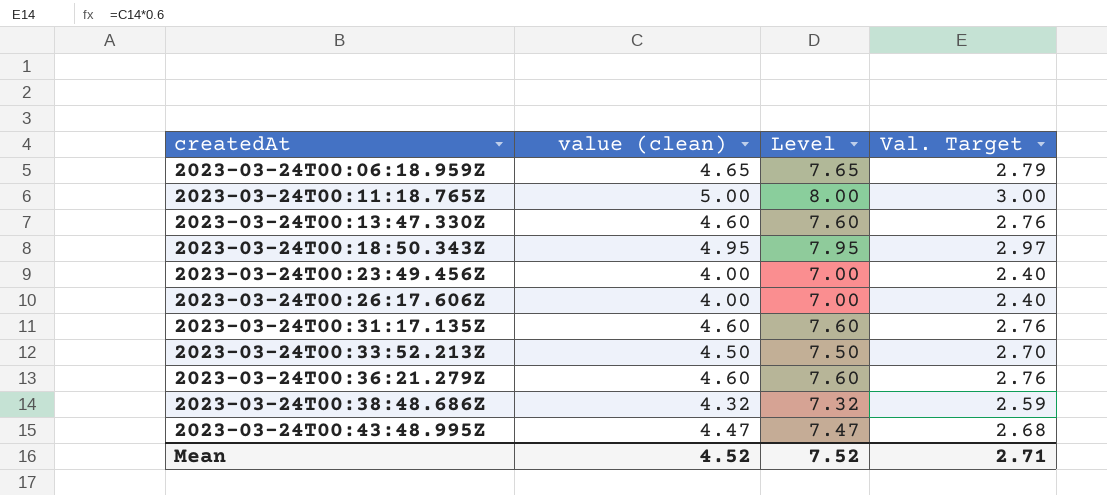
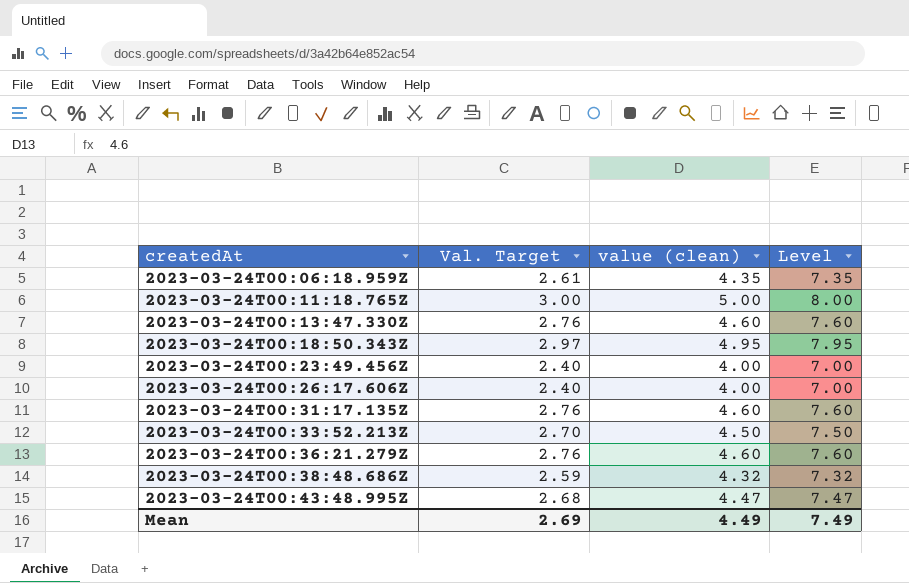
column Val. Target | position: 4 -> 2
2023-03-24T00:06:18.959Z | Val. Target: 2.79 -> 2.61
2023-03-24T00:06:18.959Z | value (clean): 4.65 -> 4.35
2023-03-24T00:06:18.959Z | Level: 7.65 -> 7.35
Mean | Val. Target: 2.71 -> 2.69
Mean | value (clean): 4.52 -> 4.49
Mean | Level: 7.52 -> 7.49

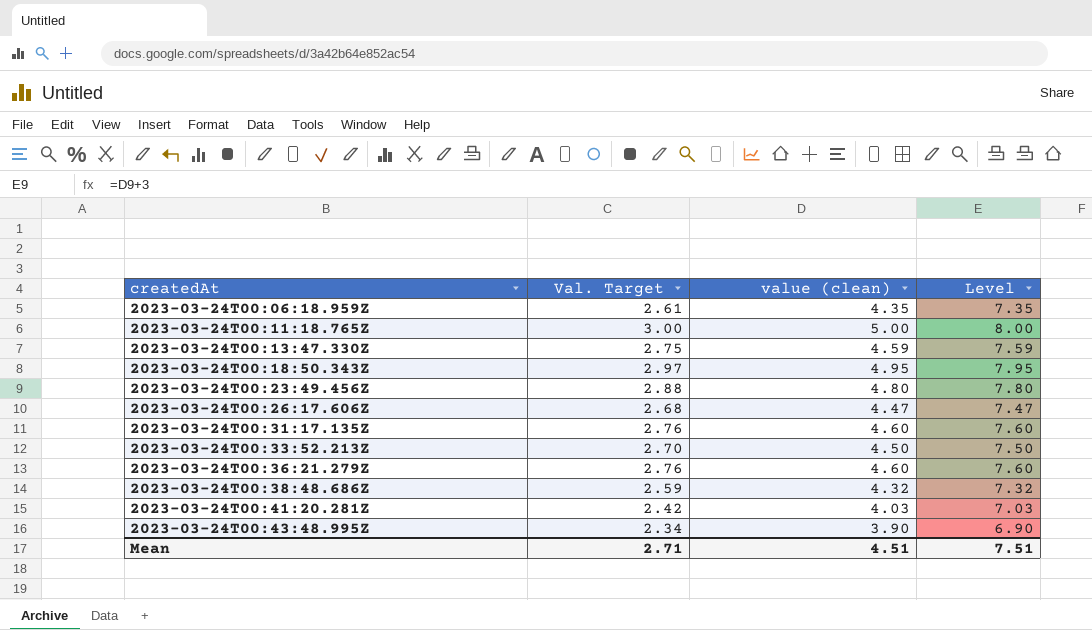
2023-03-24T00:13:47.330Z | Val. Target: 2.76 -> 2.75
2023-03-24T00:13:47.330Z | value (clean): 4.60 -> 4.59
2023-03-24T00:13:47.330Z | Level: 7.60 -> 7.59
2023-03-24T00:23:49.456Z | Val. Target: 2.40 -> 2.88
2023-03-24T00:23:49.456Z | value (clean): 4.00 -> 4.80
2023-03-24T00:23:49.456Z | Level: 7.00 -> 7.80
2023-03-24T00:26:17.606Z | Val. Target: 2.40 -> 2.68
2023-03-24T00:26:17.606Z | value (clean): 4.00 -> 4.47
2023-03-24T00:26:17.606Z | Level: 7.00 -> 7.47
row 2023-03-24T00:41:20.281Z: none -> 2.42 | 4.03 | 7.03
2023-03-24T00:43:48.995Z | Val. Target: 2.68 -> 2.34
2023-03-24T00:43:48.995Z | value (clean): 4.47 -> 3.90
2023-03-24T00:43:48.995Z | Level: 7.47 -> 6.90
Mean | Val. Target: 2.69 -> 2.71
Mean | value (clean): 4.49 -> 4.51
Mean | Level: 7.49 -> 7.51

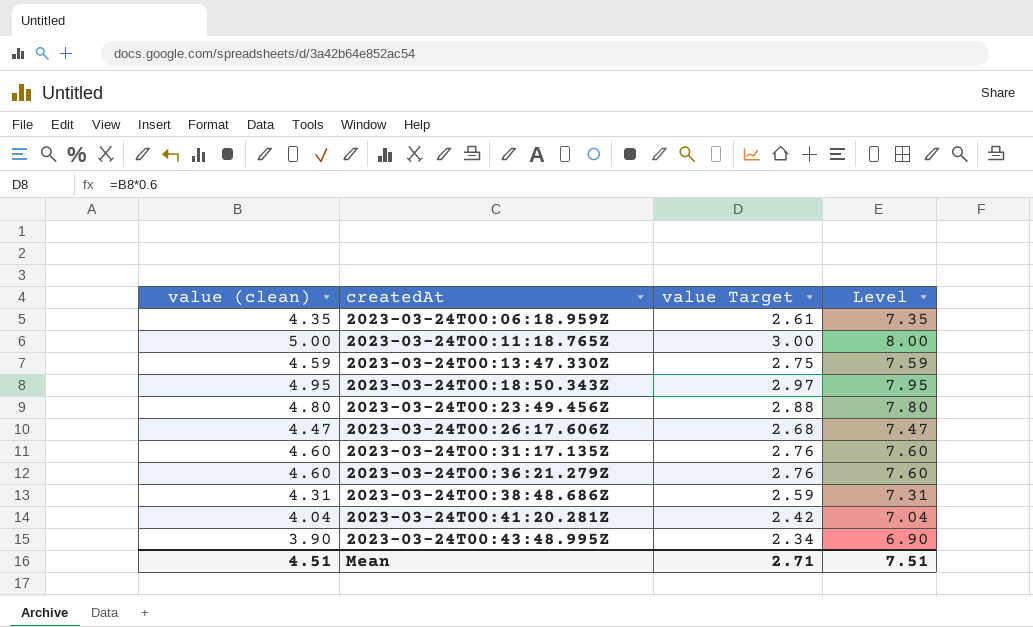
column value (clean) | position: 3 -> 1
column name: Val. Target -> value Target
row 2023-03-24T00:33:52.213Z: 2.70 | 4.50 | 7.50 -> none
2023-03-24T00:38:48.686Z | value (clean): 4.32 -> 4.31
2023-03-24T00:38:48.686Z | Level: 7.32 -> 7.31
2023-03-24T00:41:20.281Z | value (clean): 4.03 -> 4.04
2023-03-24T00:41:20.281Z | Level: 7.03 -> 7.04

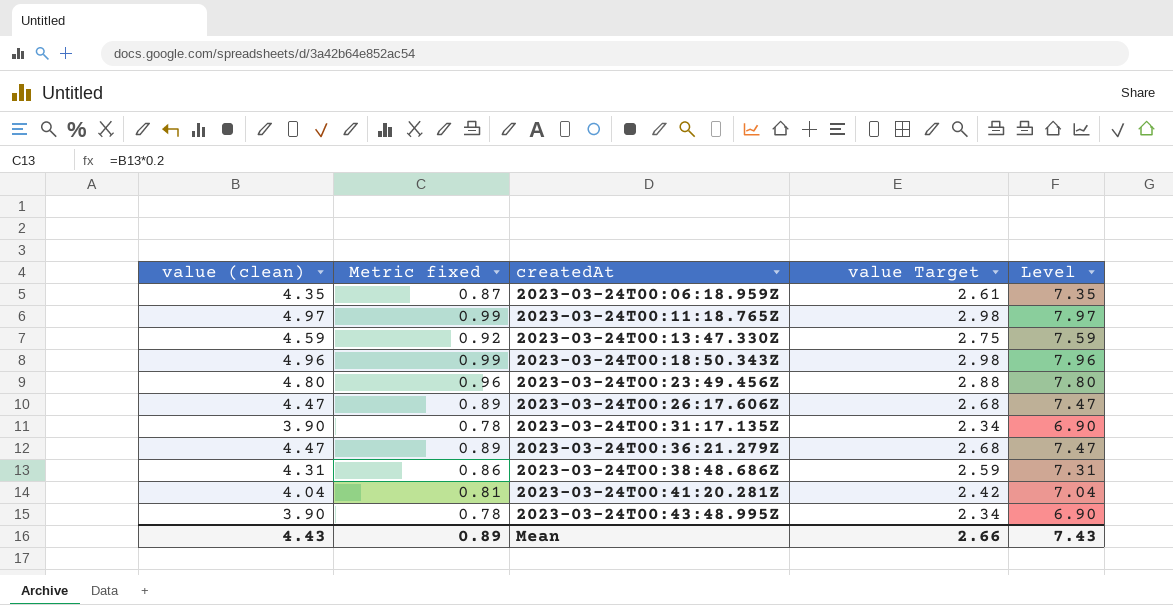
column Metric fixed | formula: none -> [value (clean)] * 0.2
2023-03-24T00:11:18.765Z | value (clean): 5.00 -> 4.97
2023-03-24T00:11:18.765Z | value Target: 3.00 -> 2.98
2023-03-24T00:11:18.765Z | Level: 8.00 -> 7.97
2023-03-24T00:18:50.343Z | value (clean): 4.95 -> 4.96
2023-03-24T00:18:50.343Z | value Target: 2.97 -> 2.98
2023-03-24T00:18:50.343Z | Level: 7.95 -> 7.96
2023-03-24T00:31:17.135Z | value (clean): 4.60 -> 3.90
2023-03-24T00:31:17.135Z | value Target: 2.76 -> 2.34
2023-03-24T00:31:17.135Z | Level: 7.60 -> 6.90
2023-03-24T00:36:21.279Z | value (clean): 4.60 -> 4.47
2023-03-24T00:36:21.279Z | value Target: 2.76 -> 2.68
2023-03-24T00:36:21.279Z | Level: 7.60 -> 7.47
Mean | value (clean): 4.51 -> 4.43
Mean | value Target: 2.71 -> 2.66
Mean | Level: 7.51 -> 7.43

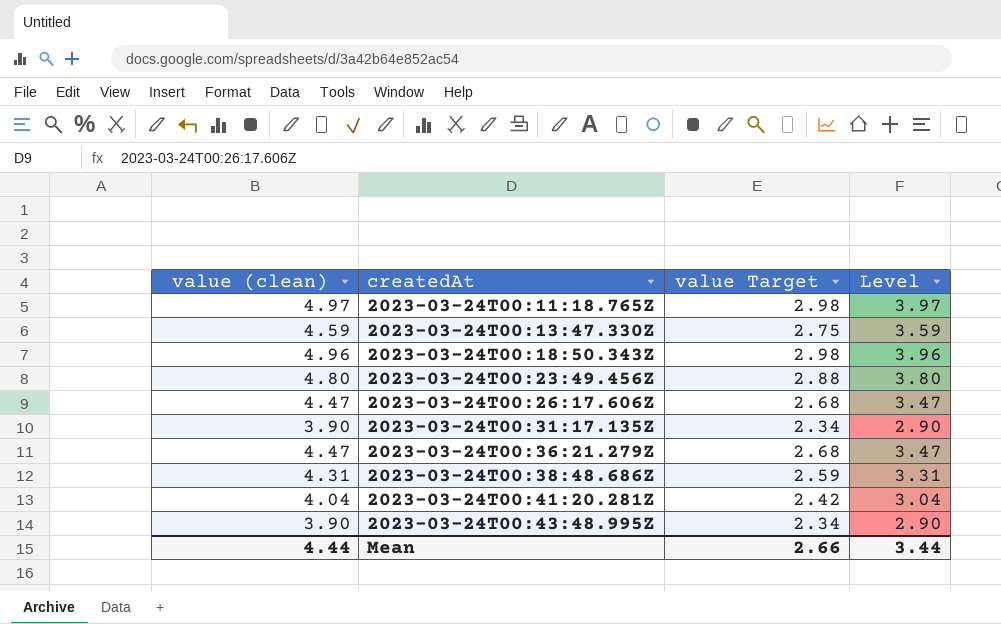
column Metric fixed | formula: [value (clean)] * 0.2 -> none
column Level | formula: [value (clean)] + 3 -> [value (clean)] - 1
row 2023-03-24T00:06:18.959Z: 4.35 | 0.87 | 2.61 | 7.35 -> none
Mean | value (clean): 4.43 -> 4.44
Mean | Level: 7.43 -> 3.44

